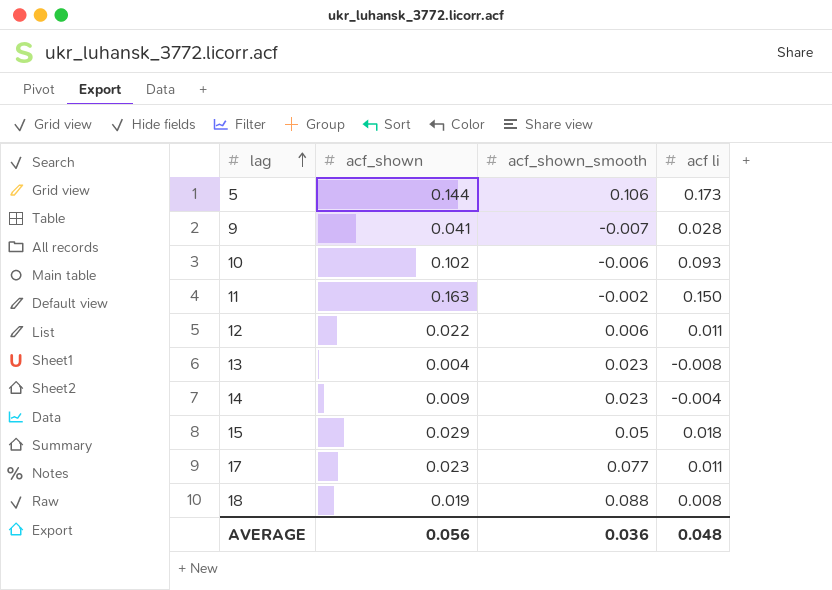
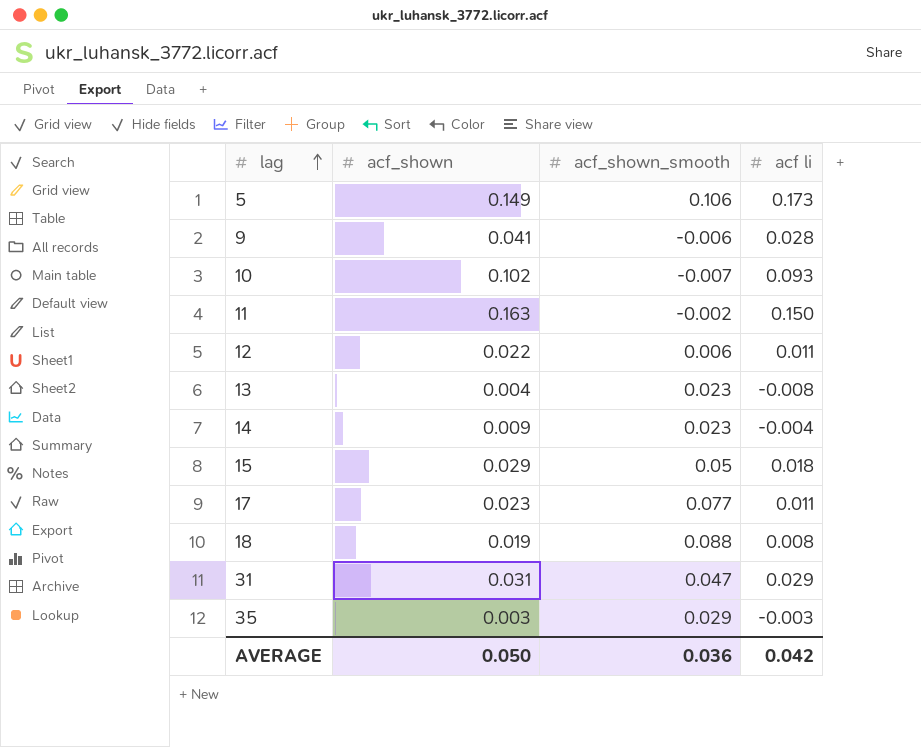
5 | acf_shown: 0.144 -> 0.149
9 | acf_shown_smooth: -0.007 -> -0.006
10 | acf_shown_smooth: -0.006 -> -0.007
row 31: none -> 0.031 | 0.047 | 0.029
row 35: none -> 0.003 | 0.029 | -0.003
AVERAGE | acf_shown: 0.056 -> 0.050
AVERAGE | acf li: 0.048 -> 0.042

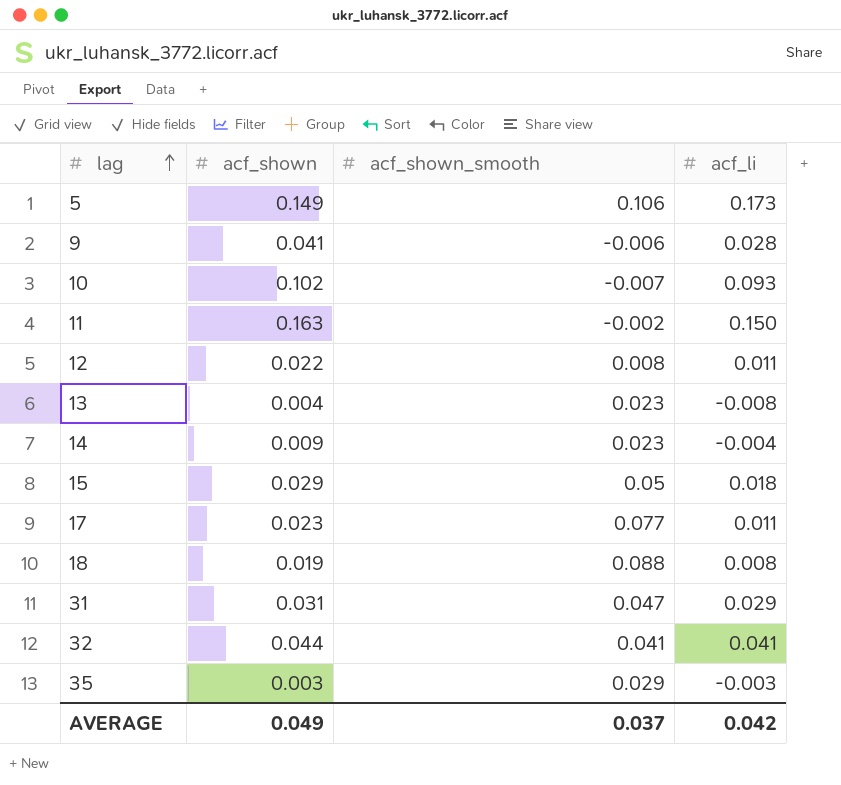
column name: acf li -> acf_li
12 | acf_shown_smooth: 0.006 -> 0.008
row 32: none -> 0.044 | 0.041 | 0.041
AVERAGE | acf_shown: 0.050 -> 0.049
AVERAGE | acf_shown_smooth: 0.036 -> 0.037

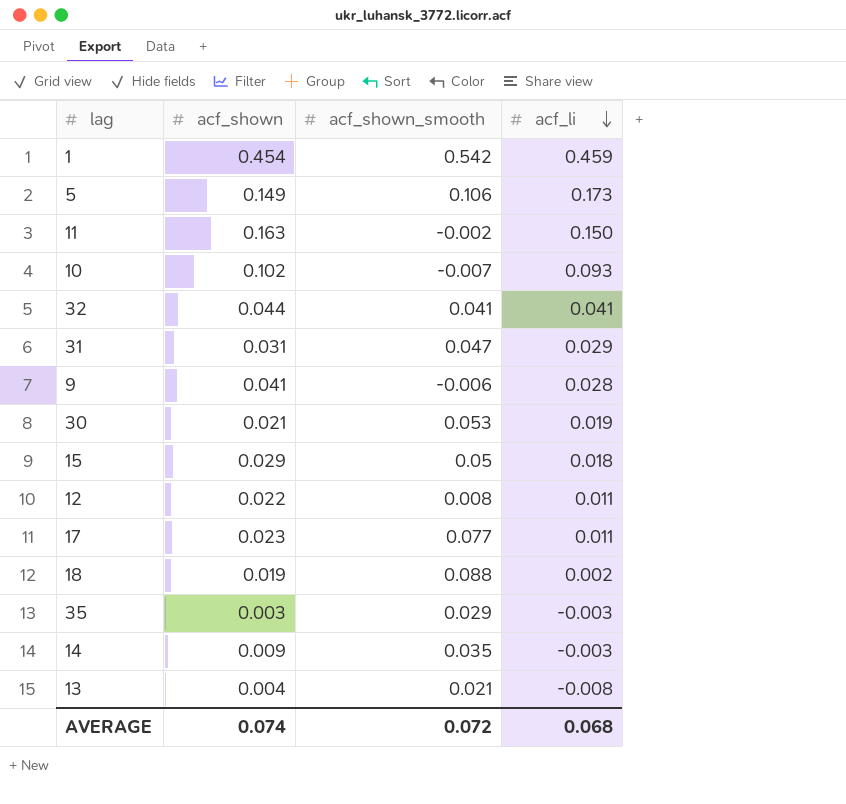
row order: lag ascending -> acf_li descending
row 1: none -> 0.454 | 0.542 | 0.459
row 30: none -> 0.021 | 0.053 | 0.019
18 | acf_li: 0.008 -> 0.002
14 | acf_shown_smooth: 0.023 -> 0.035
14 | acf_li: -0.004 -> -0.003
13 | acf_shown_smooth: 0.023 -> 0.021
AVERAGE | acf_shown: 0.049 -> 0.074
AVERAGE | acf_shown_smooth: 0.037 -> 0.072
AVERAGE | acf_li: 0.042 -> 0.068

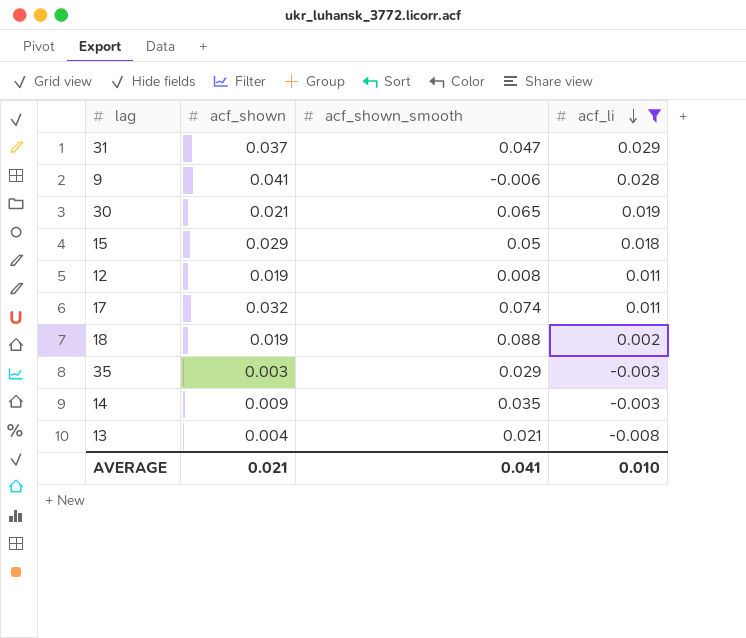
filter: none -> acf_li <= 0.029
31 | acf_shown: 0.031 -> 0.037
30 | acf_shown_smooth: 0.053 -> 0.065
12 | acf_shown: 0.022 -> 0.019
17 | acf_shown: 0.023 -> 0.032
17 | acf_shown_smooth: 0.077 -> 0.074
AVERAGE | acf_shown: 0.074 -> 0.021
AVERAGE | acf_shown_smooth: 0.072 -> 0.041
AVERAGE | acf_li: 0.068 -> 0.010

